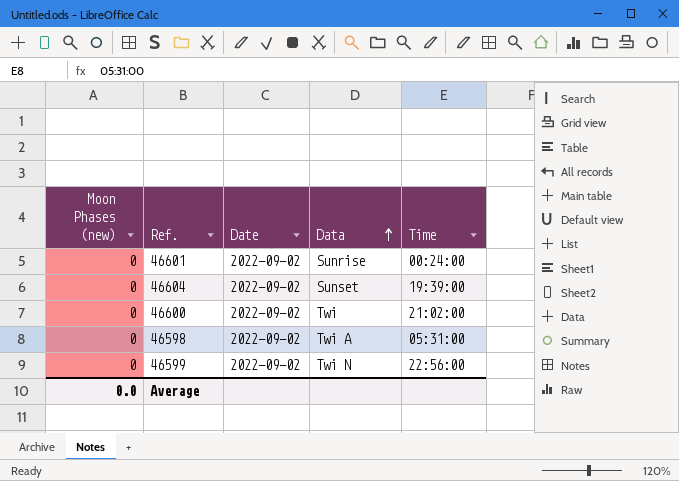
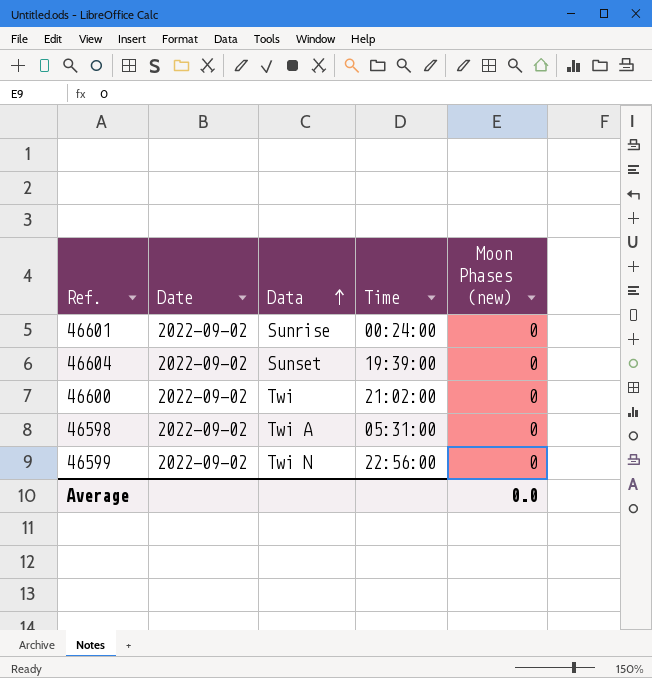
column Moon Phases (new) | position: 1 -> 5

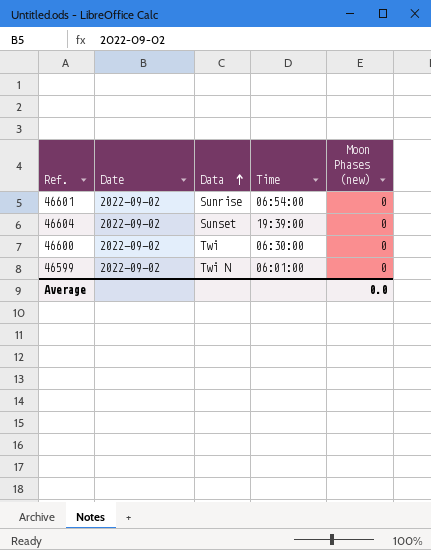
row 46598: 2022-09-02 | Twi A | 05:31:00 | 0 -> none
46601 | Time: 00:24:00 -> 06:54:00
46600 | Time: 21:02:00 -> 06:30:00
46599 | Time: 22:56:00 -> 06:01:00

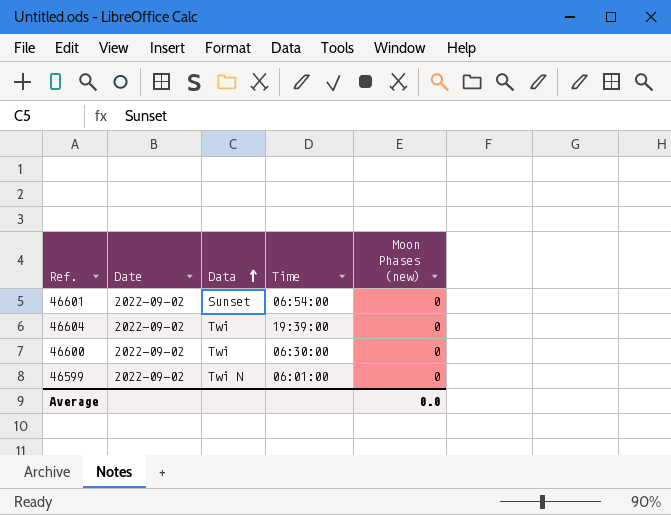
46601 | Data: Sunrise -> Sunset
46604 | Data: Sunset -> Twi

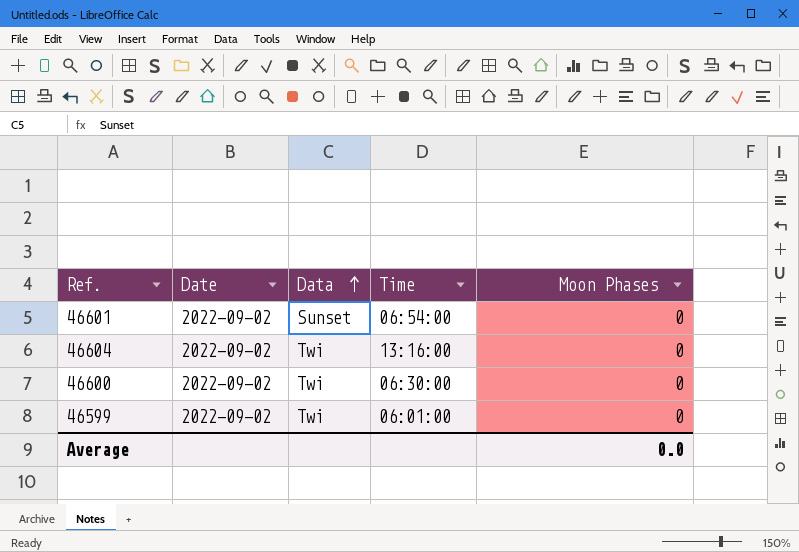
column name: Moon Phases (new) -> Moon Phases
46604 | Time: 19:39:00 -> 13:16:00
46599 | Data: Twi N -> Twi

